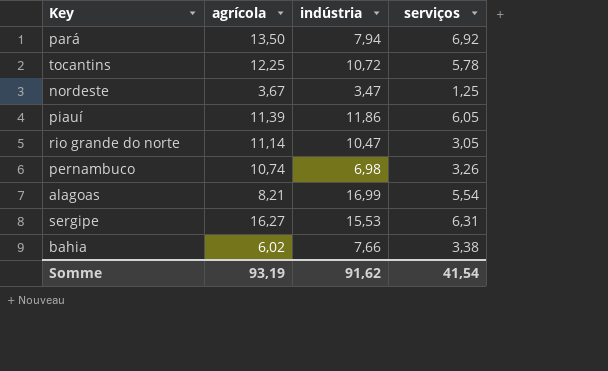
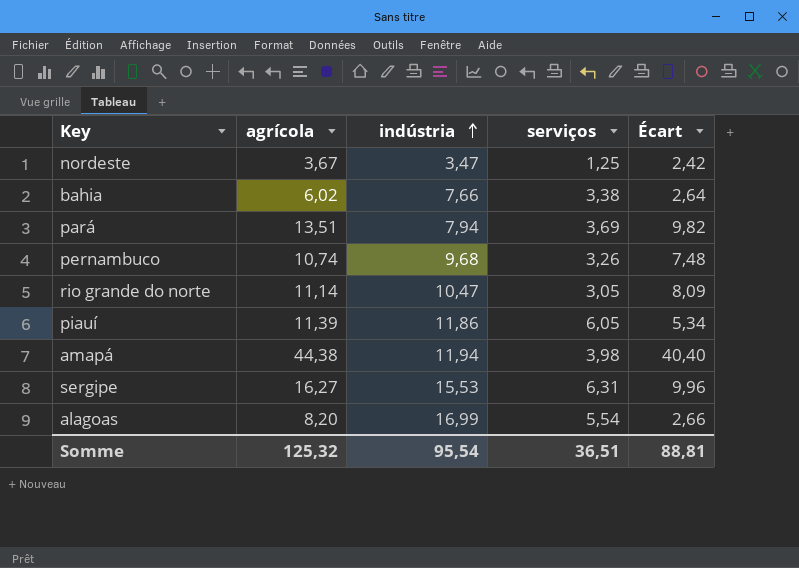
row order: none -> indústria ascending
column Écart | formula: none -> [agrícola] - [serviços]
row tocantins: 12,25 | 10,72 | 5,78 -> none
pará | agrícola: 13,50 -> 13,51
pará | serviços: 6,92 -> 3,69
pernambuco | indústria: 6,98 -> 9,68
row amapá: none -> 44,38 | 11,94 | 3,98 | 40,40
alagoas | agrícola: 8,21 -> 8,20
Somme | agrícola: 93,19 -> 125,32
Somme | indústria: 91,62 -> 95,54
Somme | serviços: 41,54 -> 36,51

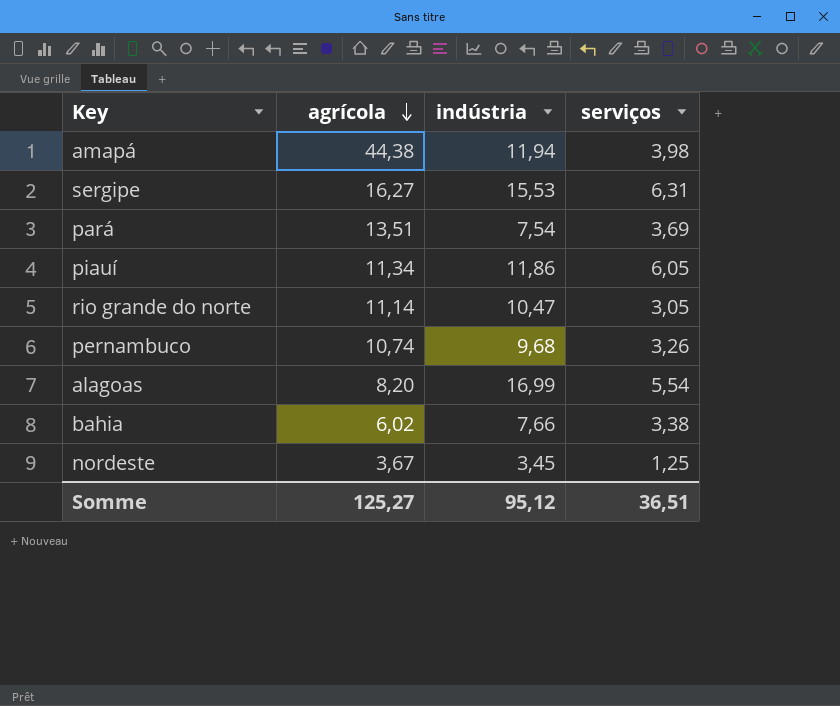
row order: indústria ascending -> agrícola descending
column Écart | formula: [agrícola] - [serviços] -> none
pará | indústria: 7,94 -> 7,54
piauí | agrícola: 11,39 -> 11,34
nordeste | indústria: 3,47 -> 3,45
Somme | agrícola: 125,32 -> 125,27
Somme | indústria: 95,54 -> 95,12

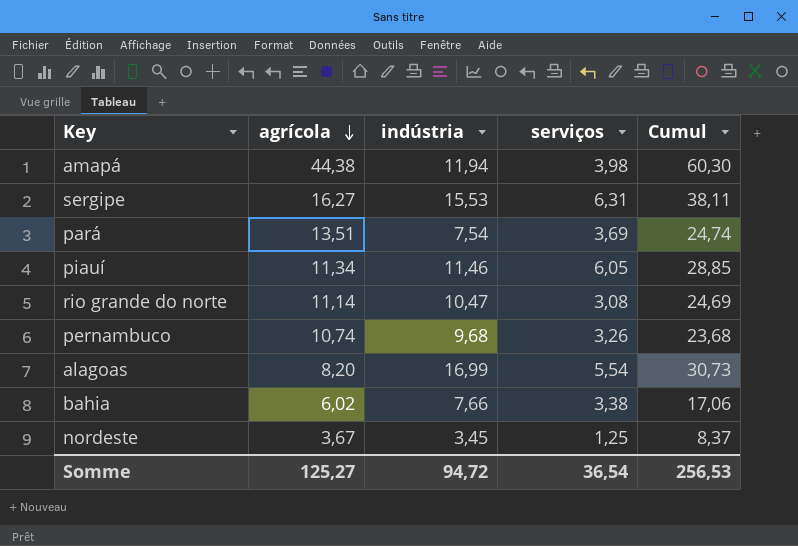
column Cumul | formula: none -> [agrícola] + [indústria] + [serviços]
piauí | indústria: 11,86 -> 11,46
rio grande do norte | serviços: 3,05 -> 3,08
Somme | indústria: 95,12 -> 94,72
Somme | serviços: 36,51 -> 36,54

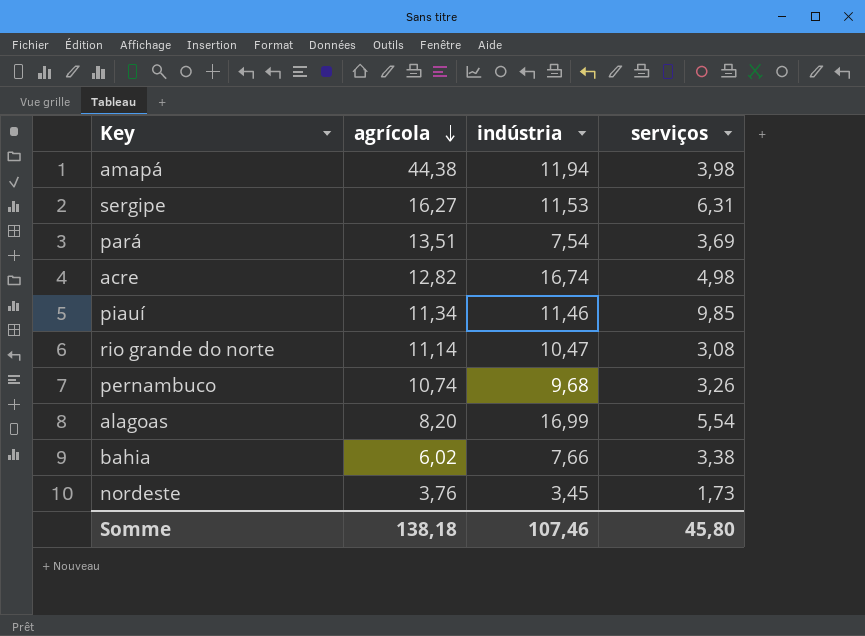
column Cumul | formula: [agrícola] + [indústria] + [serviços] -> none
sergipe | indústria: 15,53 -> 11,53
row acre: none -> 12,82 | 16,74 | 4,98
piauí | serviços: 6,05 -> 9,85
nordeste | agrícola: 3,67 -> 3,76
nordeste | serviços: 1,25 -> 1,73
Somme | agrícola: 125,27 -> 138,18
Somme | indústria: 94,72 -> 107,46
Somme | serviços: 36,54 -> 45,80

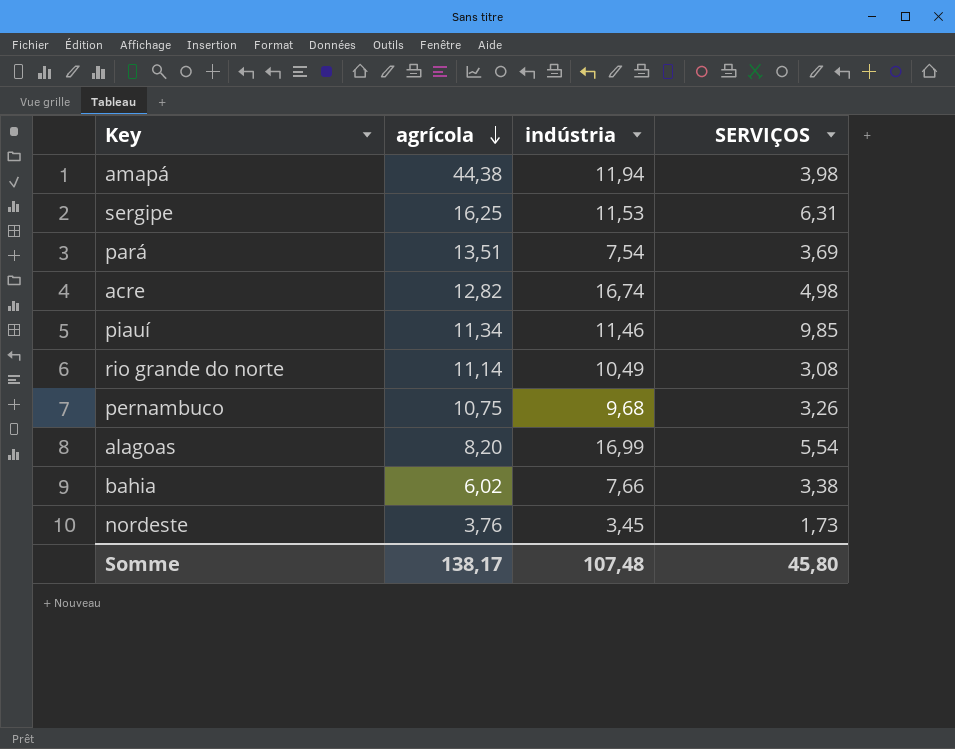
column name: serviços -> SERVIÇOS
sergipe | agrícola: 16,27 -> 16,25
rio grande do norte | indústria: 10,47 -> 10,49
pernambuco | agrícola: 10,74 -> 10,75
Somme | agrícola: 138,18 -> 138,17
Somme | indústria: 107,46 -> 107,48

